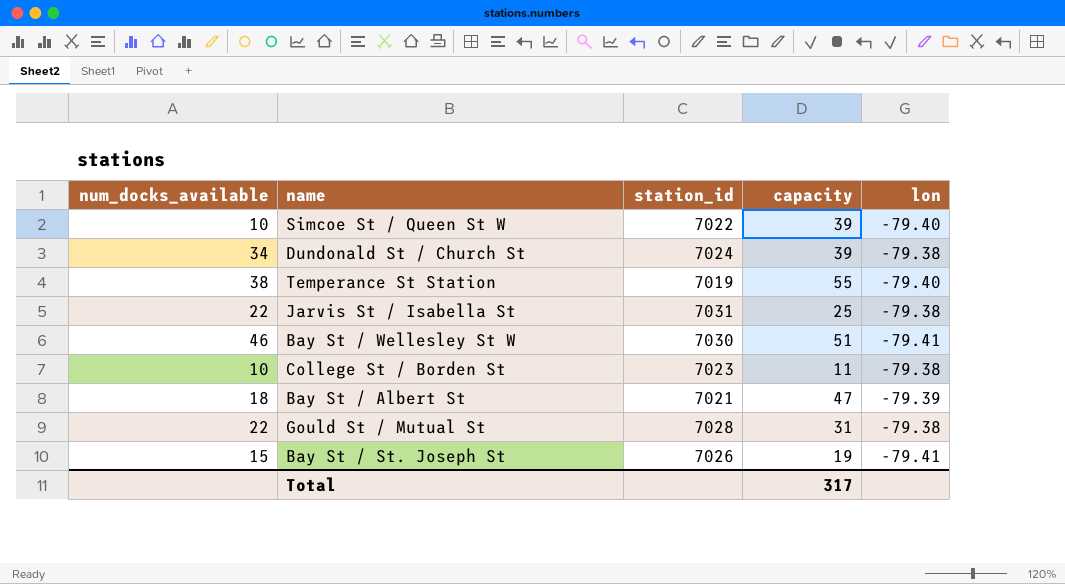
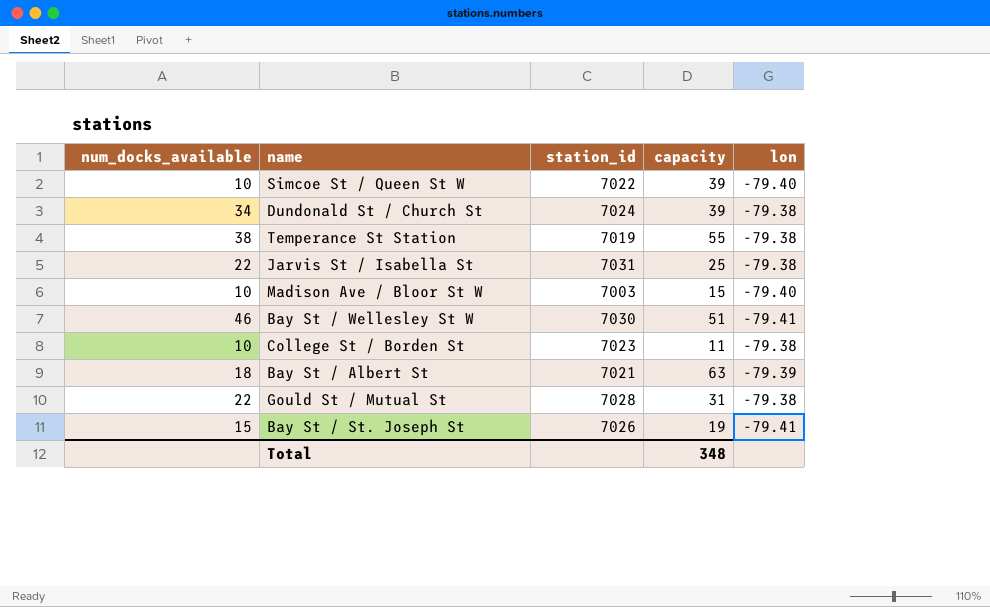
Temperance St Station | lon: -79.40 -> -79.38
row Madison Ave / Bloor St W: none -> 10 | 7003 | 15 | -79.40
Bay St / Albert St | capacity: 47 -> 63
Total | capacity: 317 -> 348

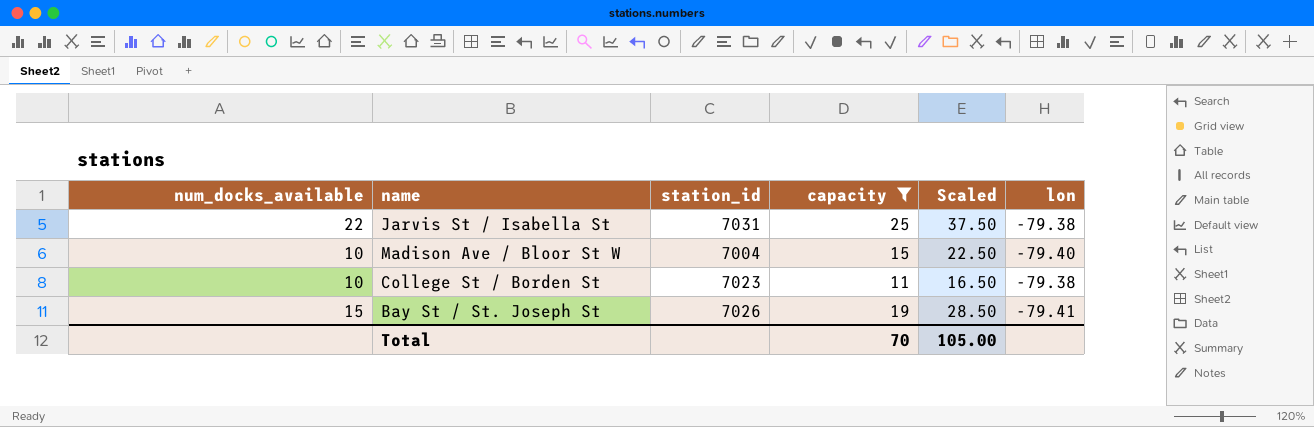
filter: none -> capacity <= 25
column Scaled | formula: none -> [capacity] * 1.5
Madison Ave / Bloor St W | station_id: 7003 -> 7004
Total | capacity: 348 -> 70

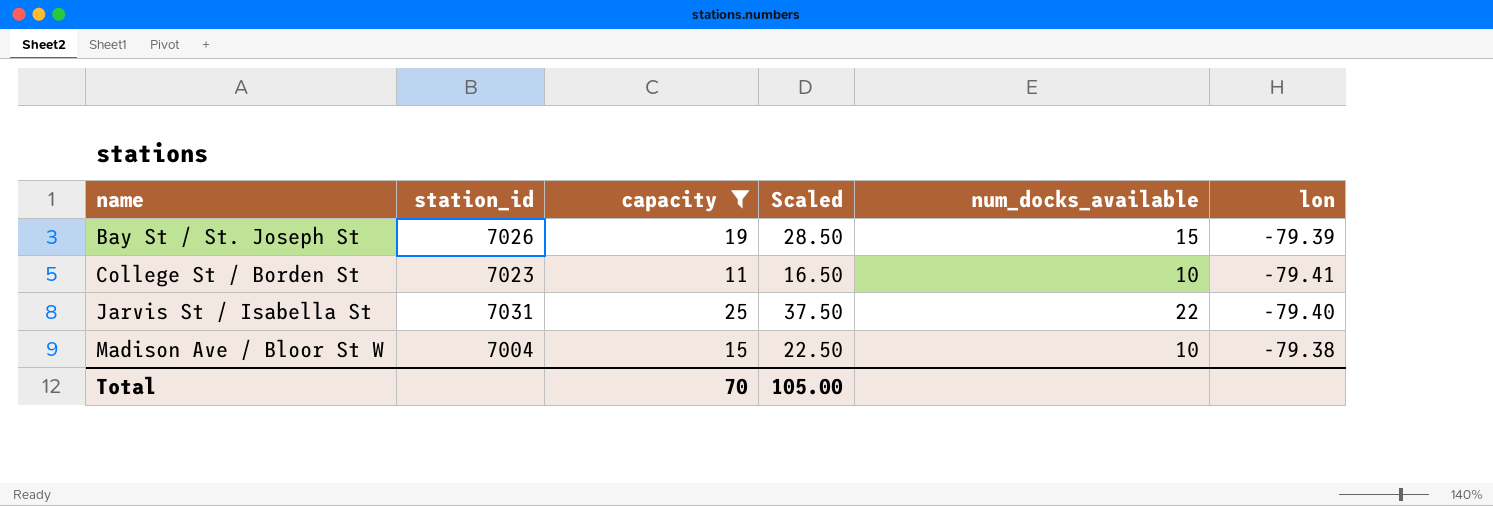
row order: none -> name ascending
column num_docks_available | position: 1 -> 5
Bay St / St. Joseph St | lon: -79.41 -> -79.39
College St / Borden St | lon: -79.38 -> -79.41
Jarvis St / Isabella St | lon: -79.38 -> -79.40
Madison Ave / Bloor St W | lon: -79.40 -> -79.38

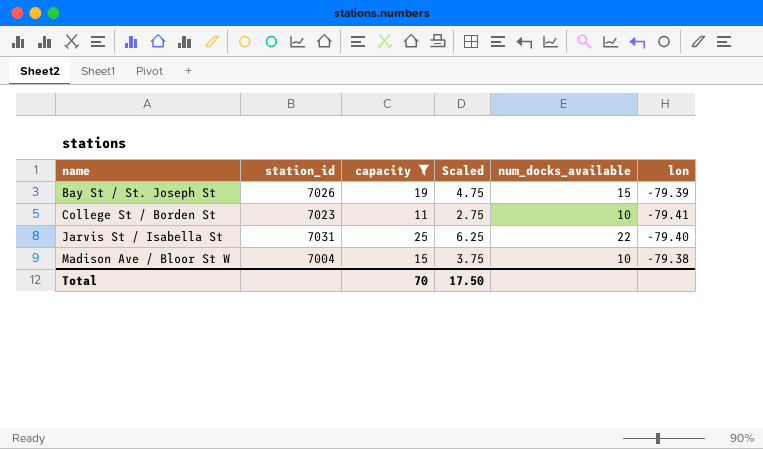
column Scaled | formula: [capacity] * 1.5 -> [capacity] * 0.25
Total | Scaled: 105.00 -> 17.50

